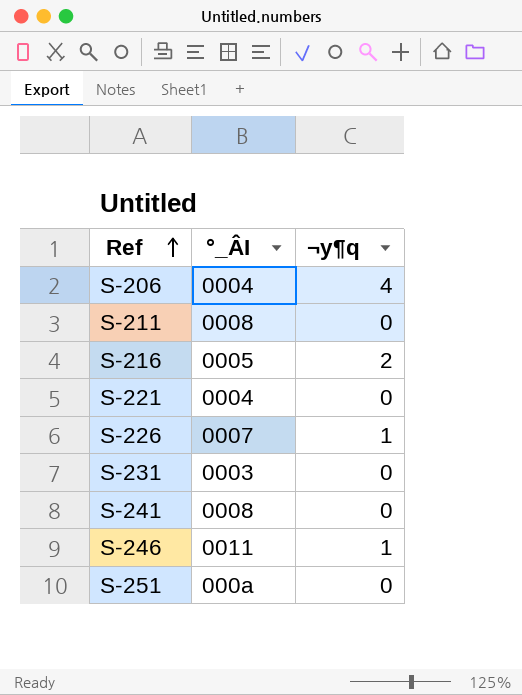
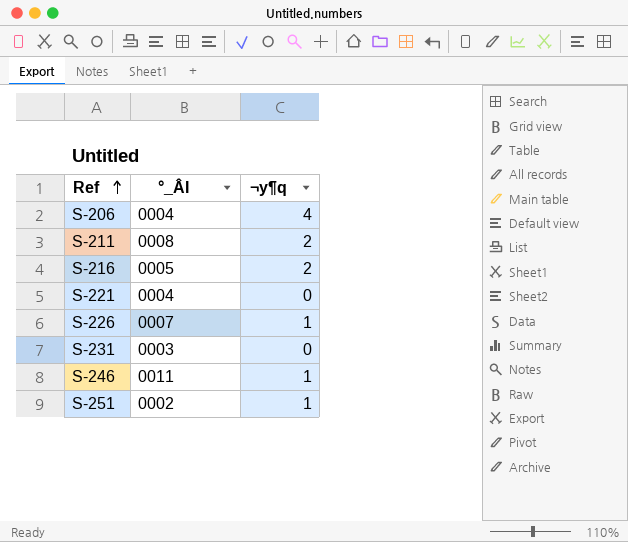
row S-241: 0008 | 0 -> none
S-211 | ¬y¶q: 0 -> 2
S-251 | °_ÂI: 000a -> 0002
S-251 | ¬y¶q: 0 -> 1

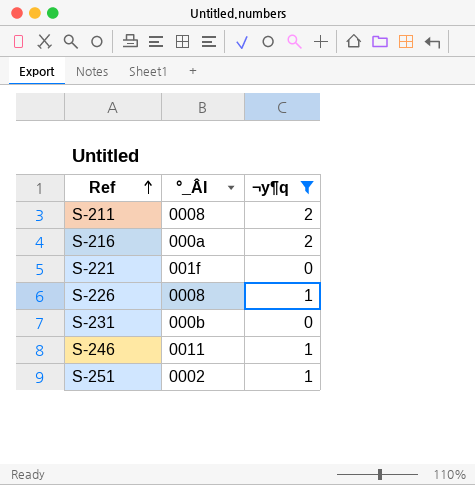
filter: none -> ¬y¶q != 4
S-216 | °_ÂI: 0005 -> 000a
S-221 | °_ÂI: 0004 -> 001f
S-226 | °_ÂI: 0007 -> 0008
S-231 | °_ÂI: 0003 -> 000b

